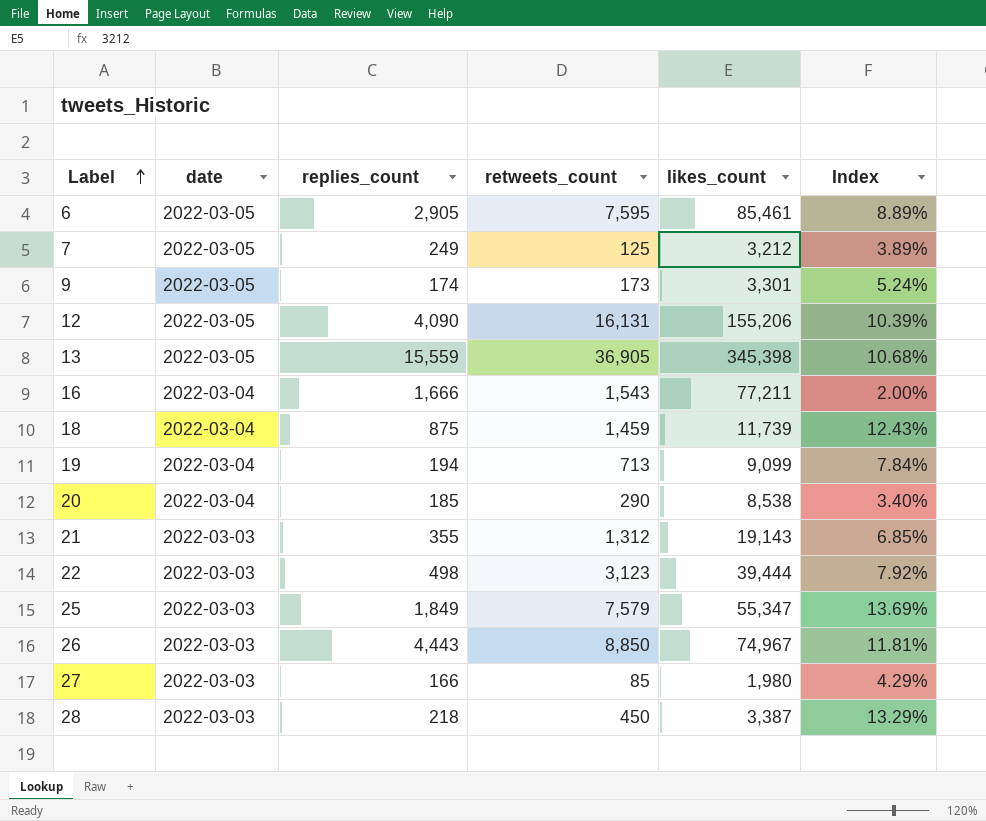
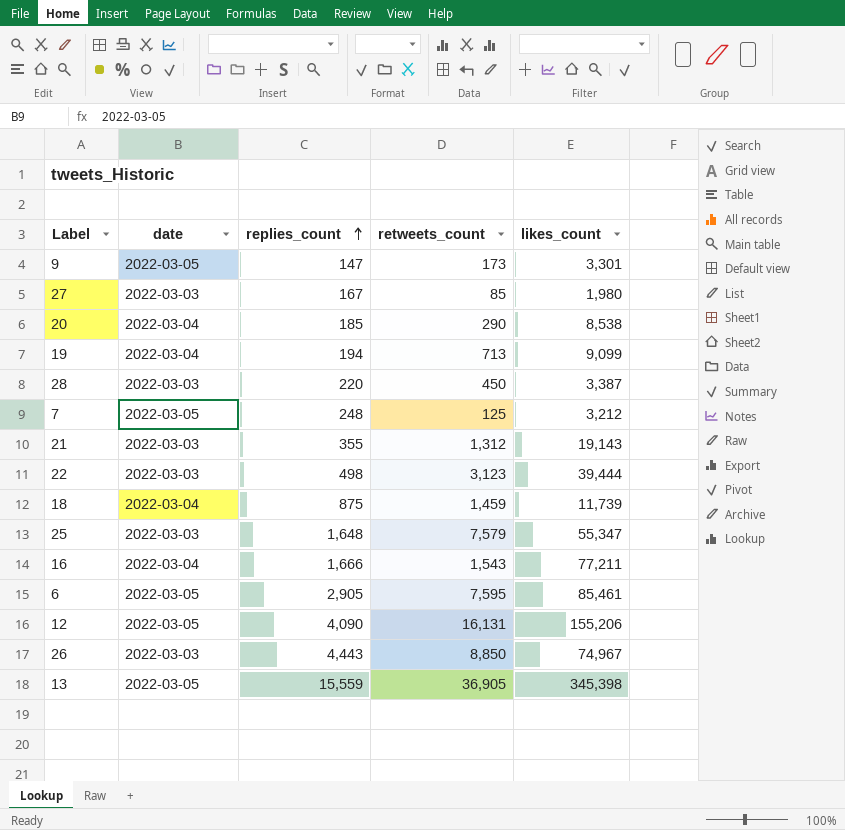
row order: Label ascending -> replies_count ascending
column Index | formula: [retweets_count] / [likes_count] -> none
9 | replies_count: 174 -> 147
27 | replies_count: 166 -> 167
28 | replies_count: 218 -> 220
7 | replies_count: 249 -> 248
25 | replies_count: 1,849 -> 1,648

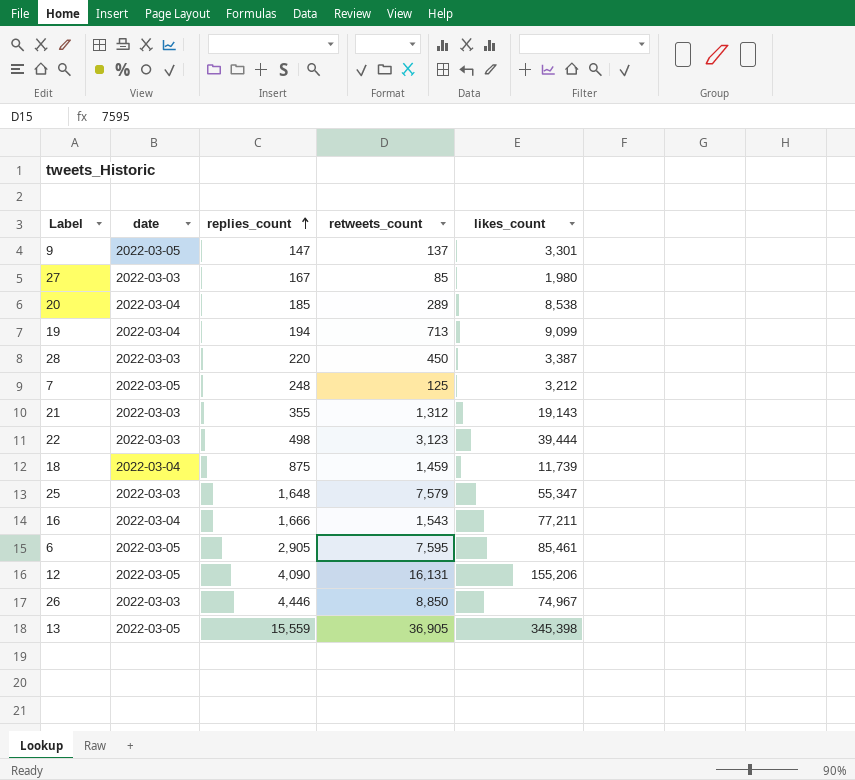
9 | retweets_count: 173 -> 137
20 | retweets_count: 290 -> 289
26 | replies_count: 4,443 -> 4,446

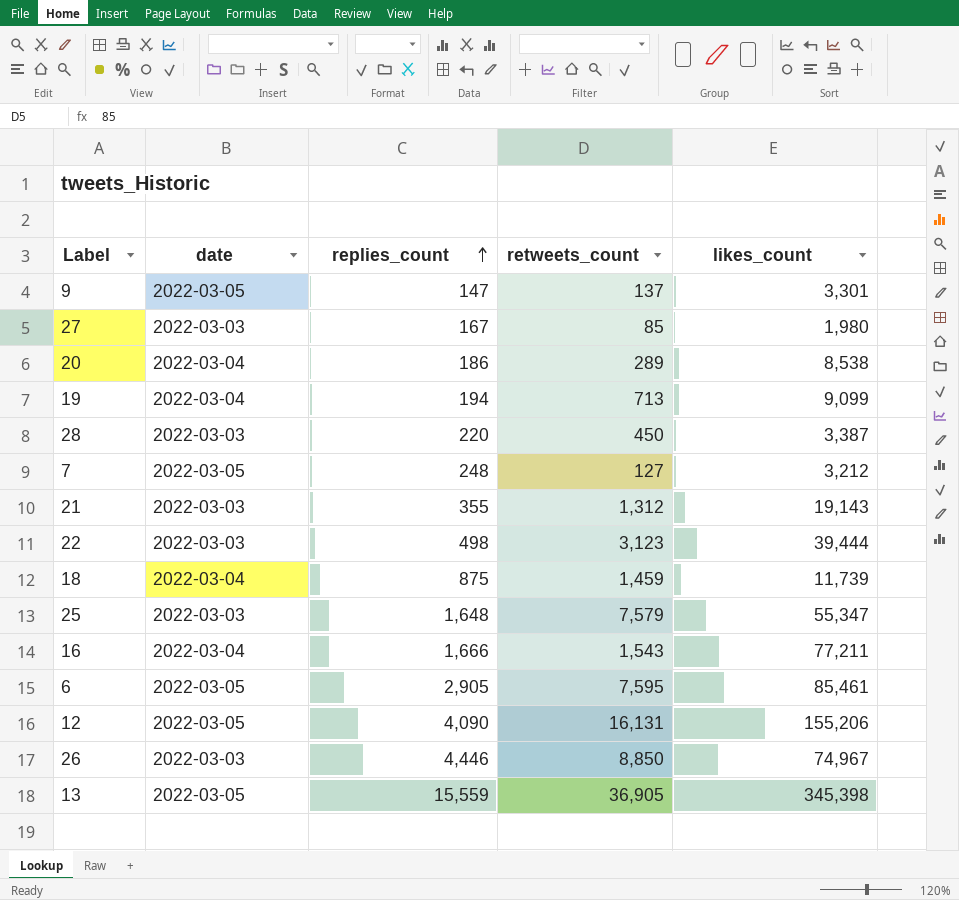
20 | replies_count: 185 -> 186
7 | retweets_count: 125 -> 127

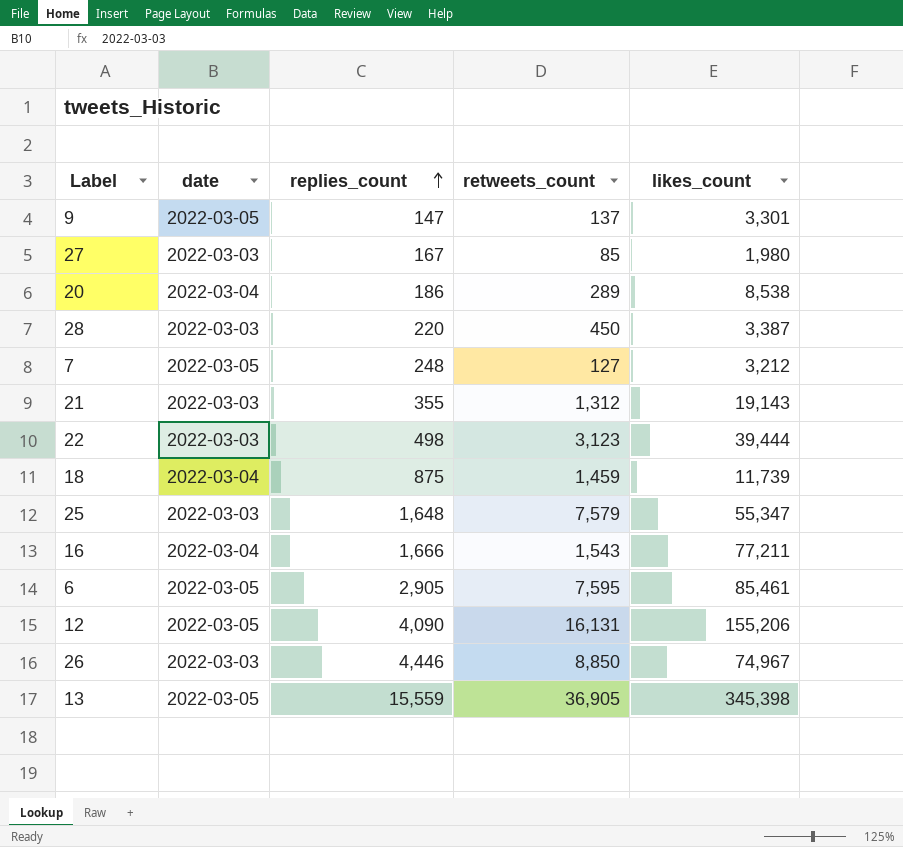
row 19: 2022-03-04 | 194 | 713 | 9,099 -> none

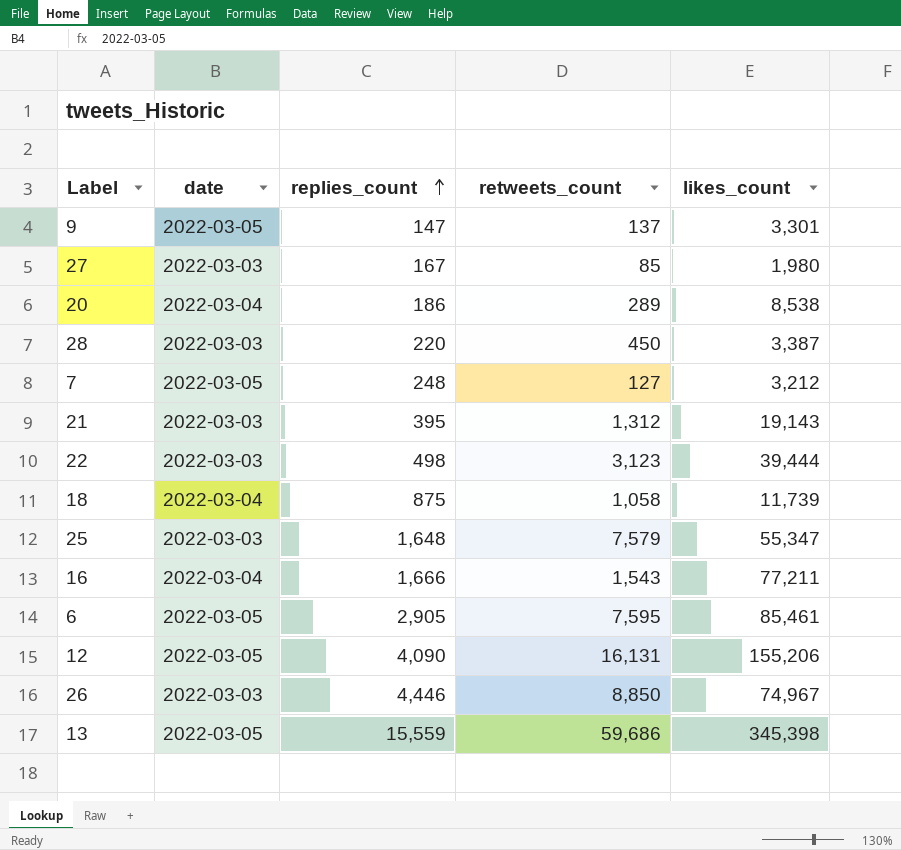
21 | replies_count: 355 -> 395
18 | retweets_count: 1,459 -> 1,058
13 | retweets_count: 36,905 -> 59,686

